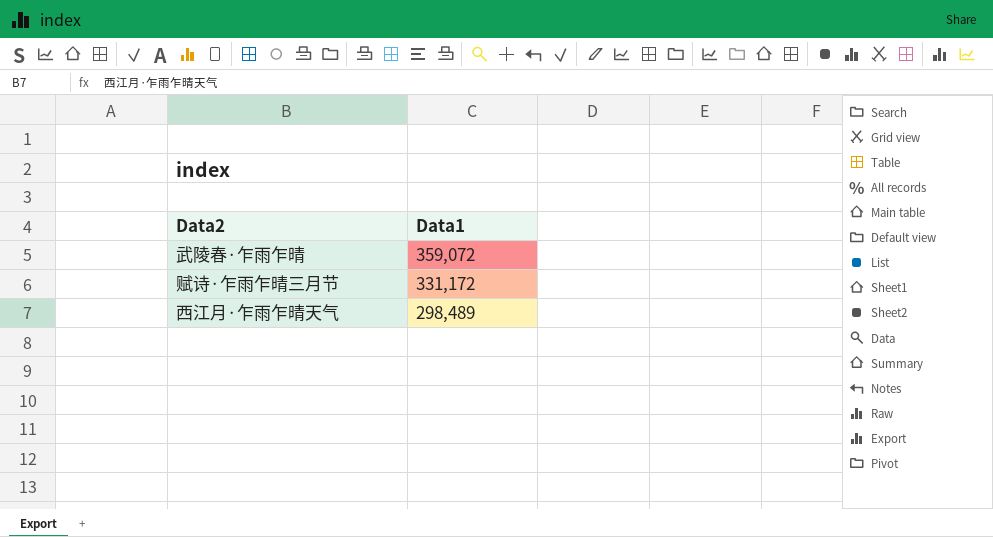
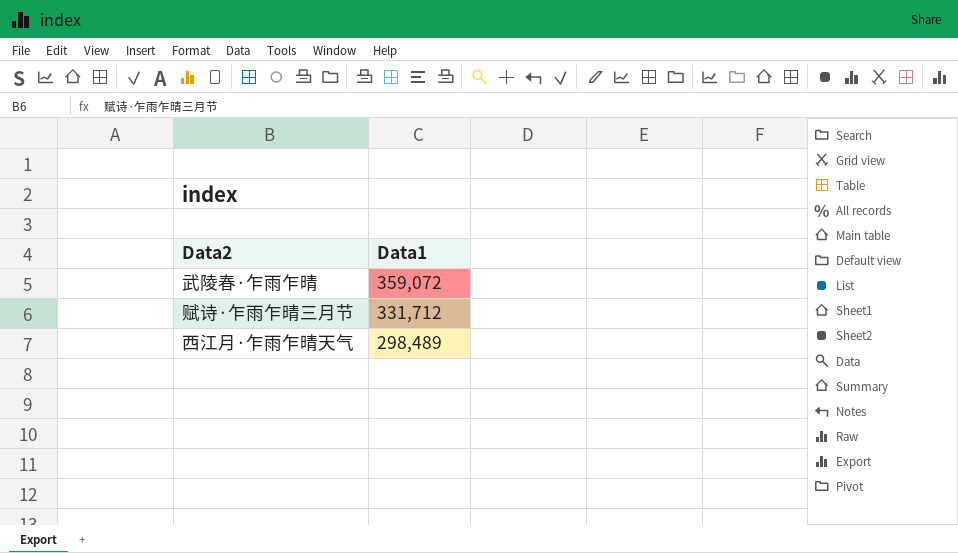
赋诗·乍雨乍晴三月节 | Data1: 331,172 -> 331,712

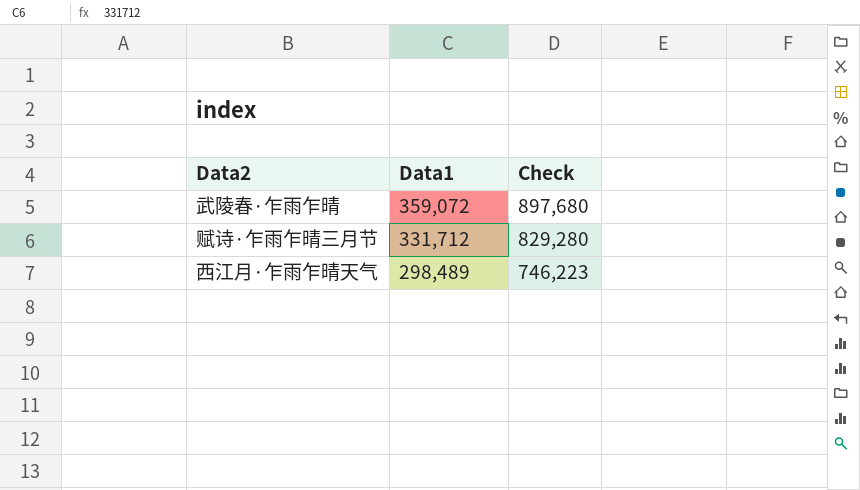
column Check | formula: none -> [Data1] * 2.5

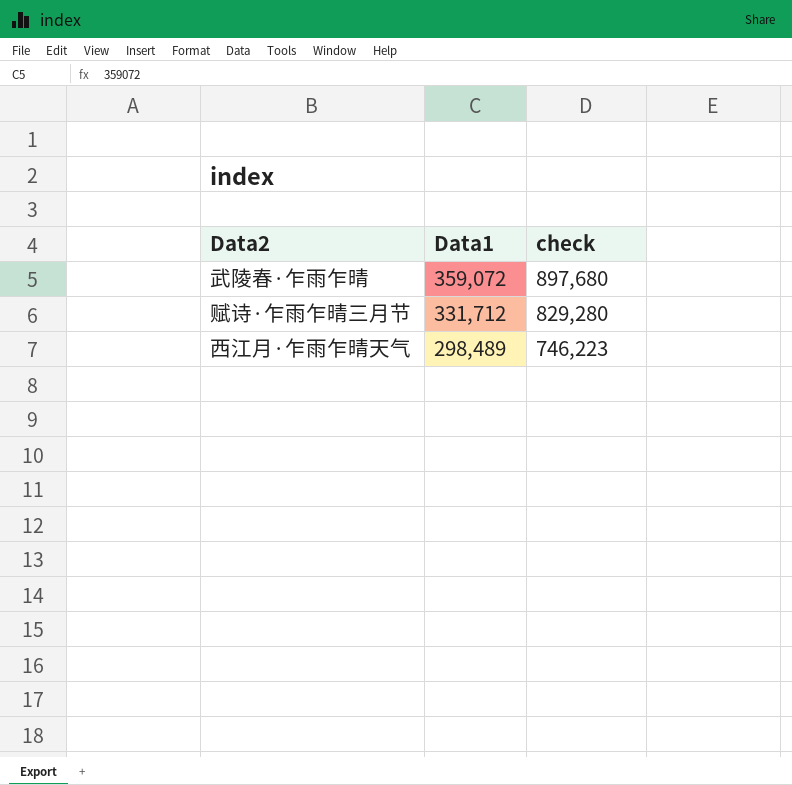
column name: Check -> check

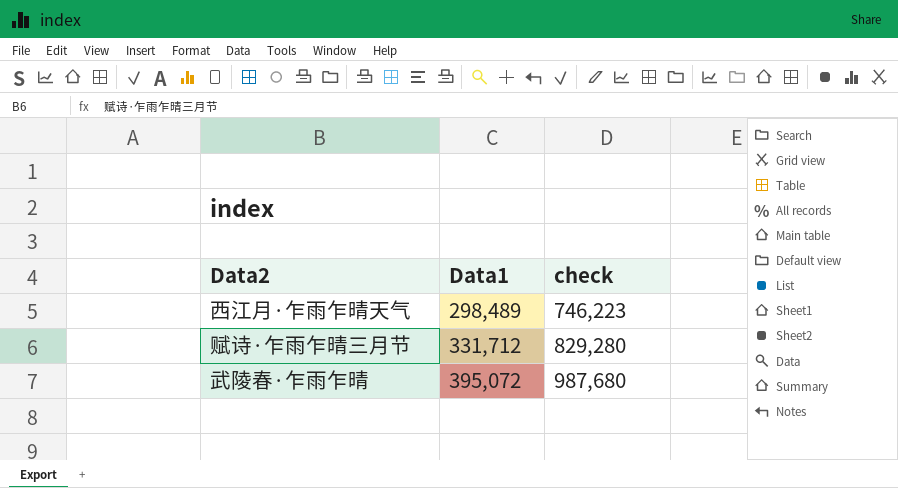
row order: Data1 descending -> Data1 ascending
武陵春·乍雨乍晴 | Data1: 359,072 -> 395,072
武陵春·乍雨乍晴 | check: 897,680 -> 987,680

